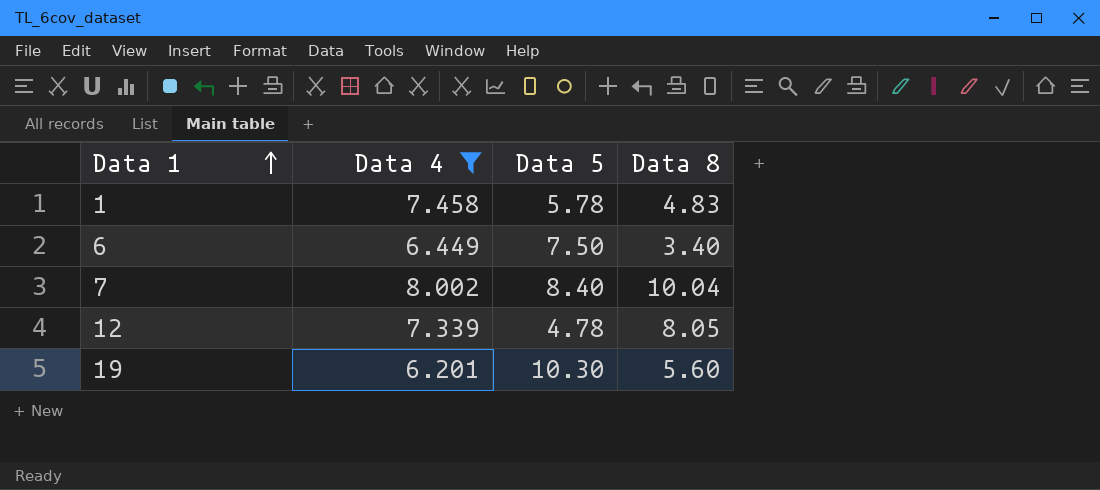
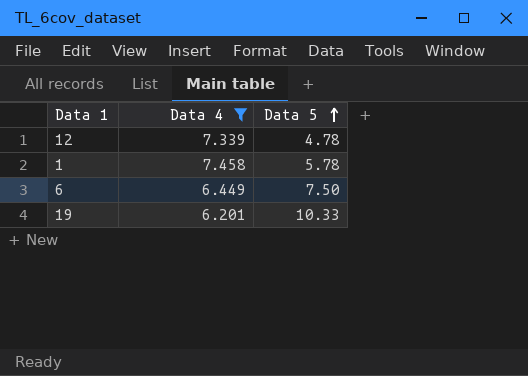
row order: Data 1 ascending -> Data 5 ascending
column Data 8 | position: 4 -> none
row 7: 8.002 | 8.40 | 10.04 -> none
19 | Data 5: 10.30 -> 10.33

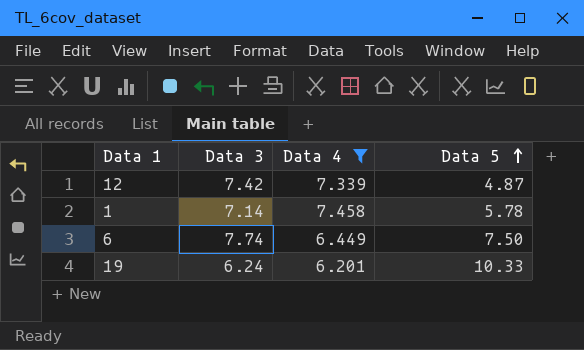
column Data 3 | position: none -> 2
12 | Data 5: 4.78 -> 4.87

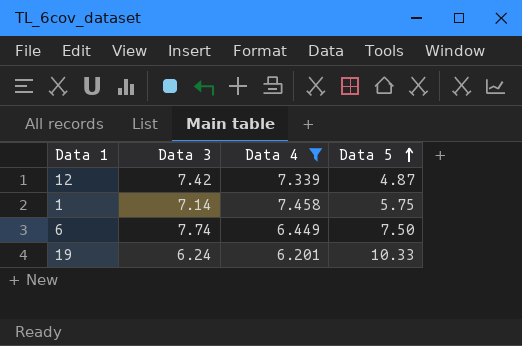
1 | Data 5: 5.78 -> 5.75

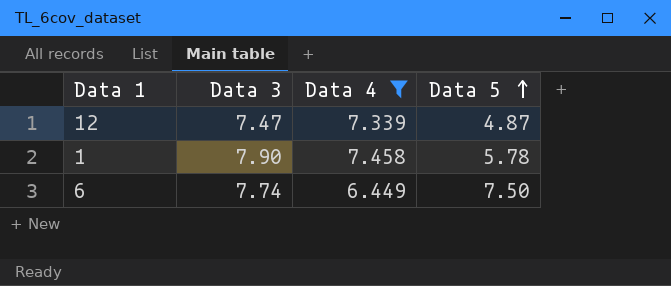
row 19: 6.24 | 6.201 | 10.33 -> none
12 | Data 3: 7.42 -> 7.47
1 | Data 3: 7.14 -> 7.90
1 | Data 5: 5.75 -> 5.78

